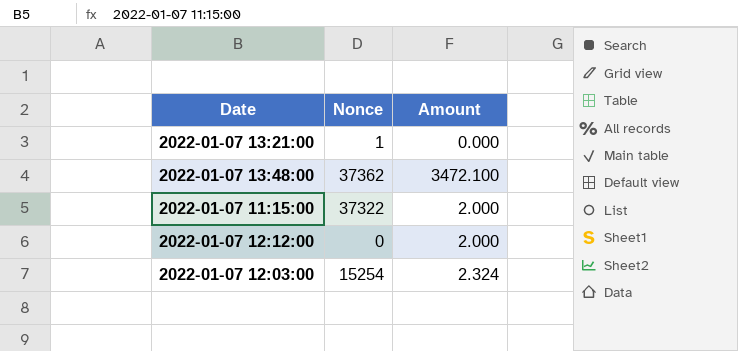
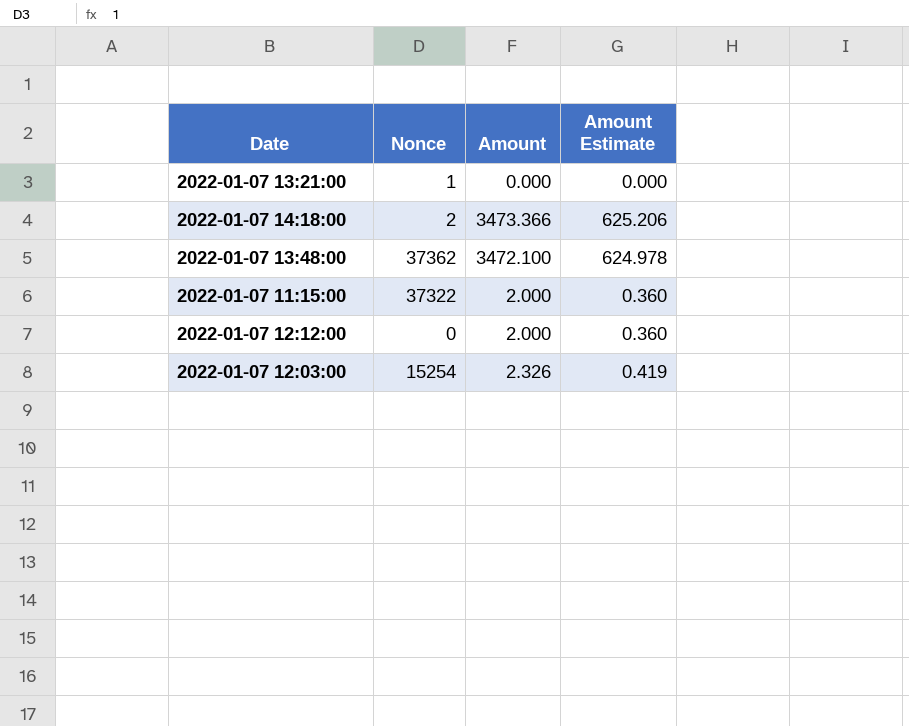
column Amount Estimate | formula: none -> [Amount] * 0.18
row 2022-01-07 14:18:00: none -> 2 | 3473.366 | 625.206
2022-01-07 12:03:00 | Amount: 2.324 -> 2.326

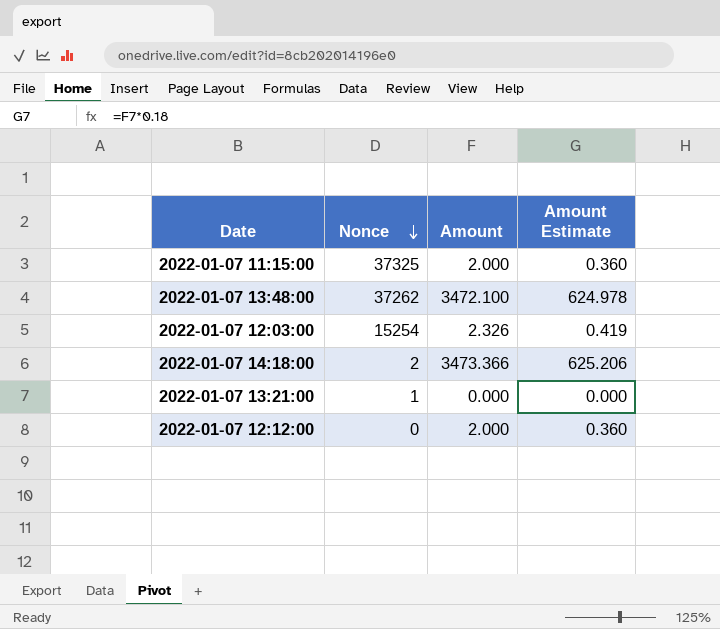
row order: none -> Nonce descending
2022-01-07 11:15:00 | Nonce: 37322 -> 37325
2022-01-07 13:48:00 | Nonce: 37362 -> 37262

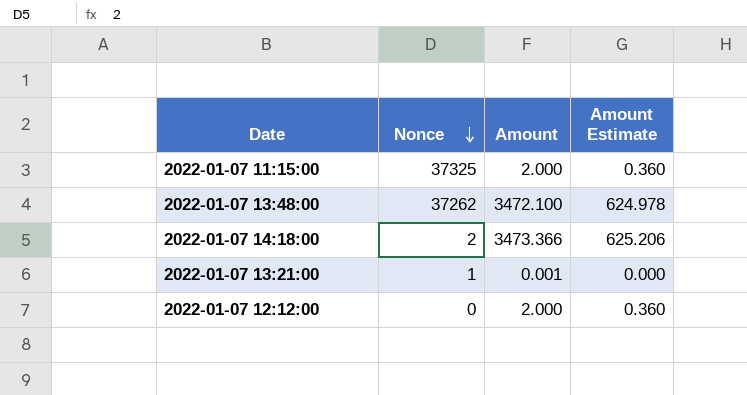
row 2022-01-07 12:03:00: 15254 | 2.326 | 0.419 -> none
2022-01-07 13:21:00 | Amount: 0.000 -> 0.001

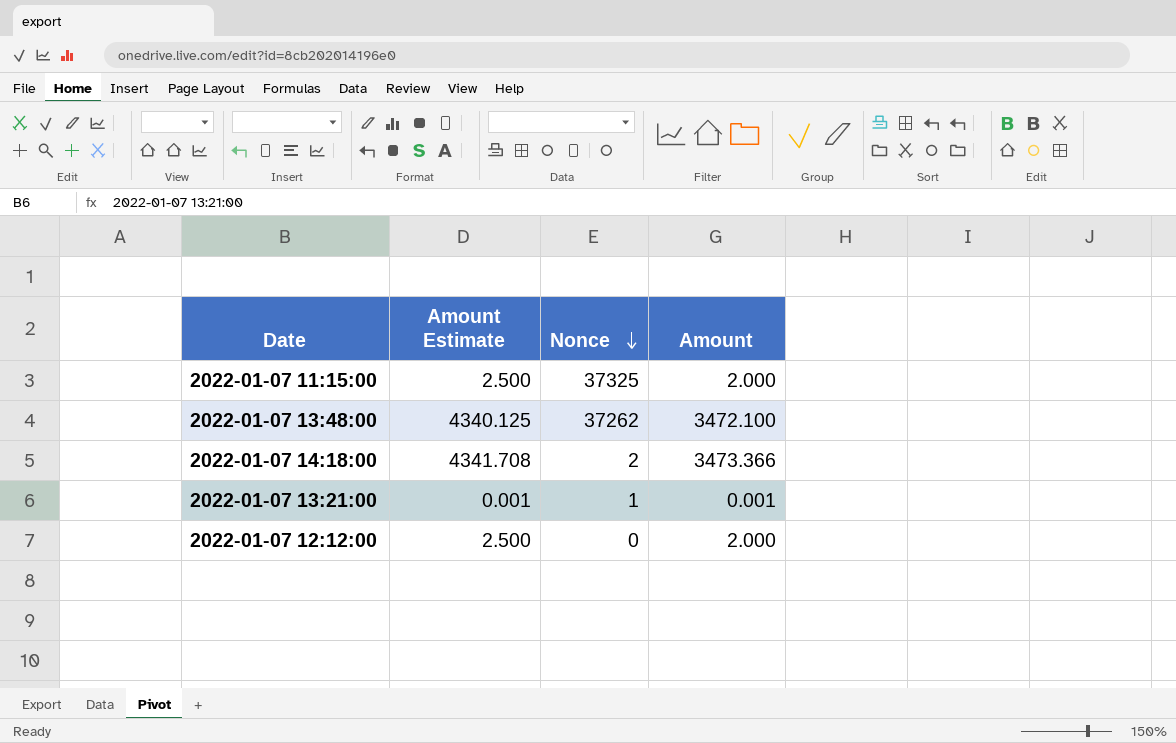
column Amount Estimate | formula: [Amount] * 0.18 -> [Amount] * 1.25
column Amount Estimate | position: 4 -> 2

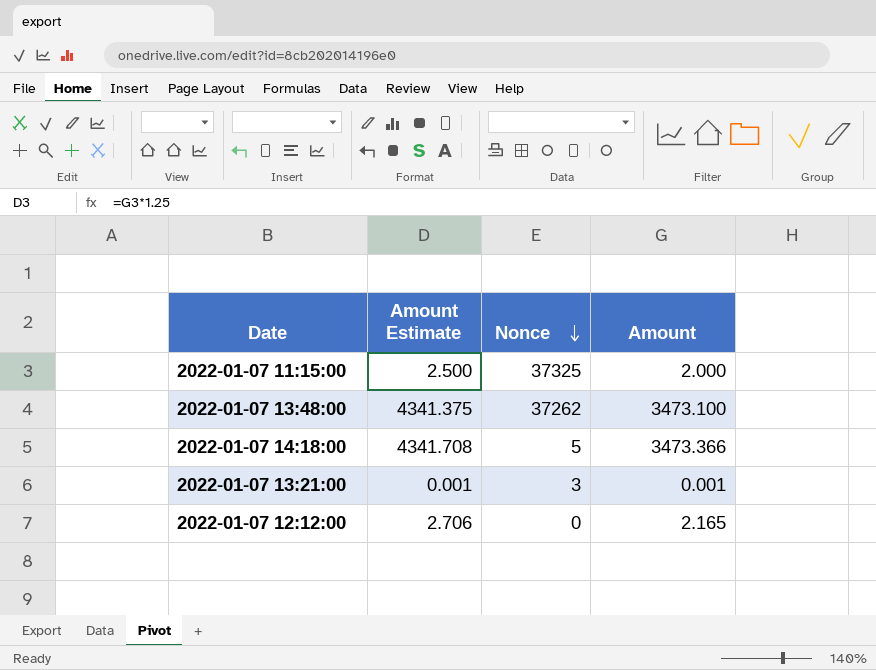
2022-01-07 13:48:00 | Amount Estimate: 4340.125 -> 4341.375
2022-01-07 13:48:00 | Amount: 3472.100 -> 3473.100
2022-01-07 14:18:00 | Nonce: 2 -> 5
2022-01-07 13:21:00 | Nonce: 1 -> 3
2022-01-07 12:12:00 | Amount Estimate: 2.500 -> 2.706
2022-01-07 12:12:00 | Amount: 2.000 -> 2.165

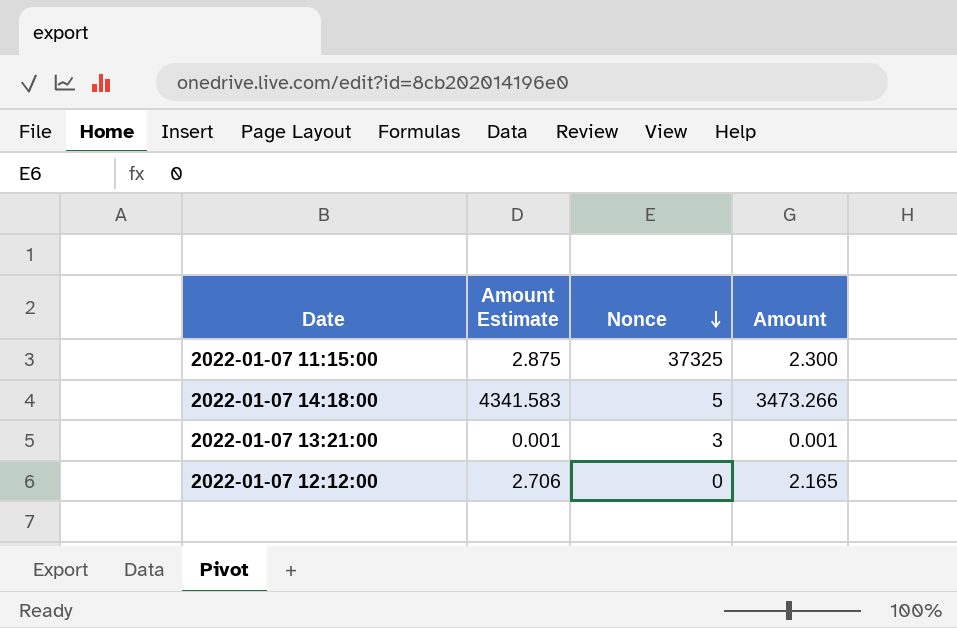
row 2022-01-07 13:48:00: 4341.375 | 37262 | 3473.100 -> none
2022-01-07 11:15:00 | Amount Estimate: 2.500 -> 2.875
2022-01-07 11:15:00 | Amount: 2.000 -> 2.300
2022-01-07 14:18:00 | Amount Estimate: 4341.708 -> 4341.583
2022-01-07 14:18:00 | Amount: 3473.366 -> 3473.266

